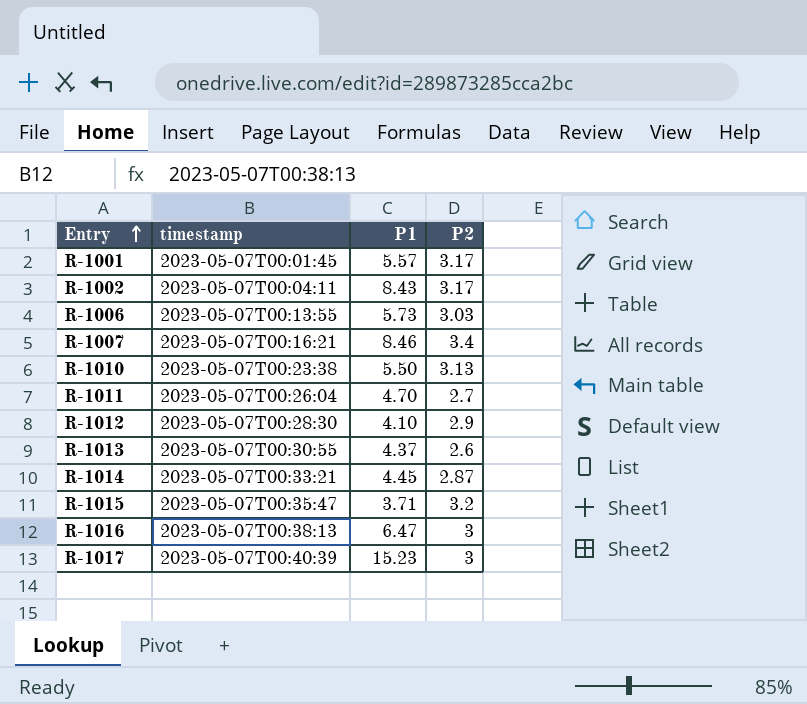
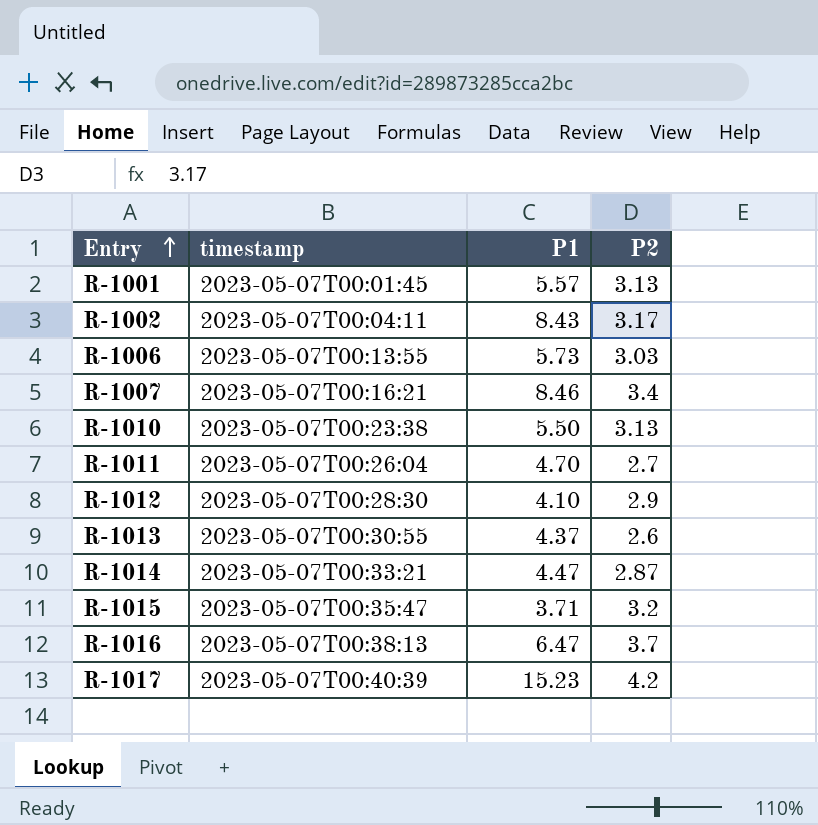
R-1001 | P2: 3.17 -> 3.13
R-1014 | P1: 4.45 -> 4.47
R-1016 | P2: 3 -> 3.7
R-1017 | P2: 3 -> 4.2

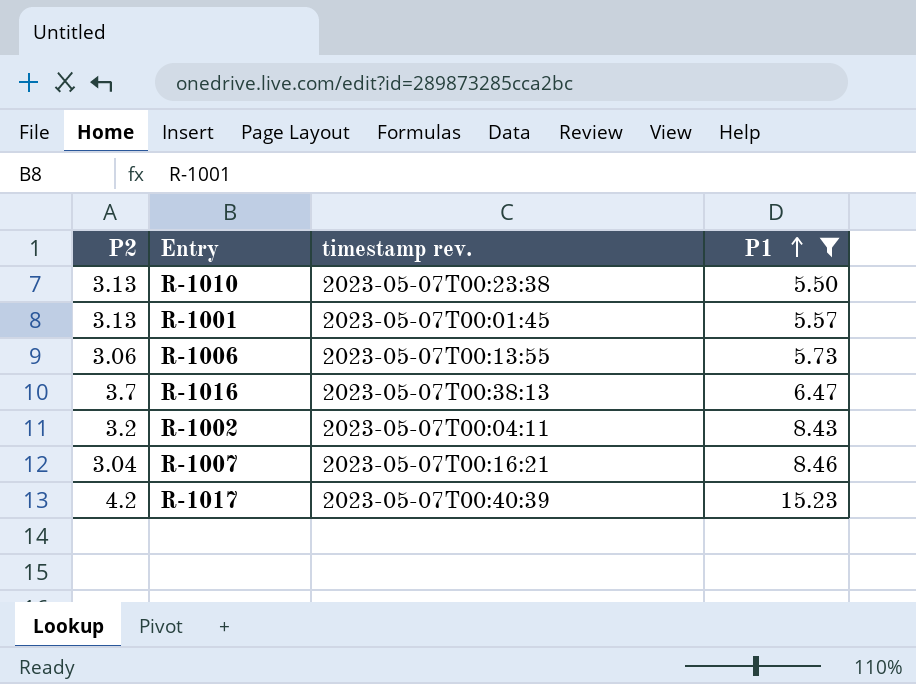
filter: none -> P1 >= 5.50
row order: Entry ascending -> P1 ascending
column P2 | position: 4 -> 1
column name: timestamp -> timestamp rev.
R-1006 | P2: 3.03 -> 3.06
R-1002 | P2: 3.17 -> 3.2
R-1007 | P2: 3.4 -> 3.04

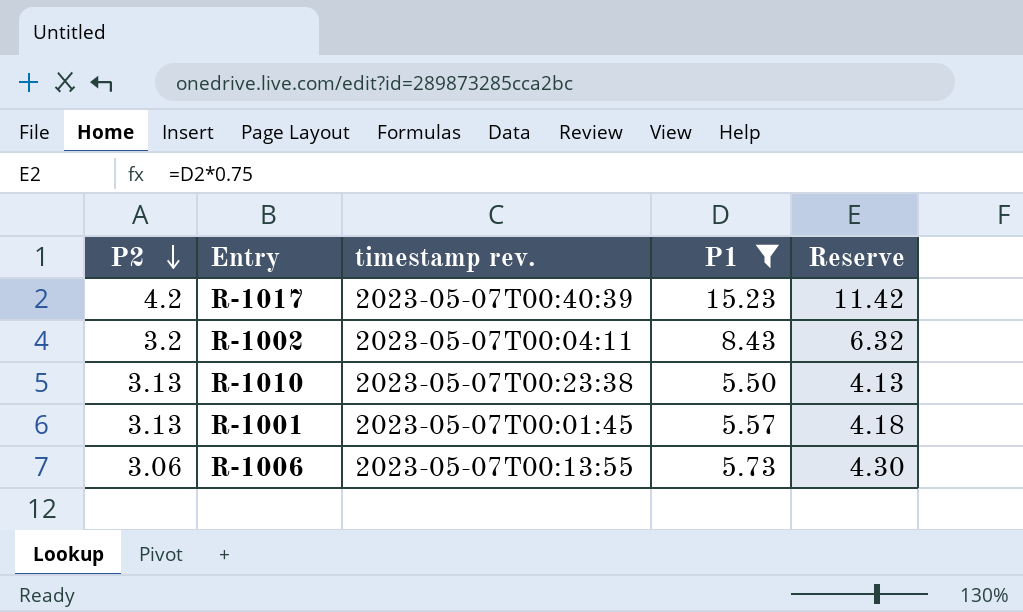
row order: P1 ascending -> P2 descending
column Reserve | formula: none -> [P1] * 0.75
row R-1016: 3.7 | 2023-05-07T00:38:13 | 6.47 -> none
row R-1007: 3.04 | 2023-05-07T00:16:21 | 8.46 -> none

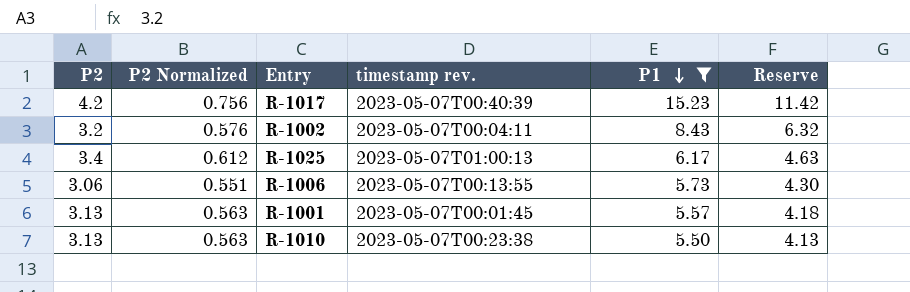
row order: P2 descending -> P1 descending
column P2 Normalized | formula: none -> [P2] * 0.18
row R-1025: none -> 3.4 | 0.612 | 2023-05-07T01:00:13 | 6.17 | 4.63

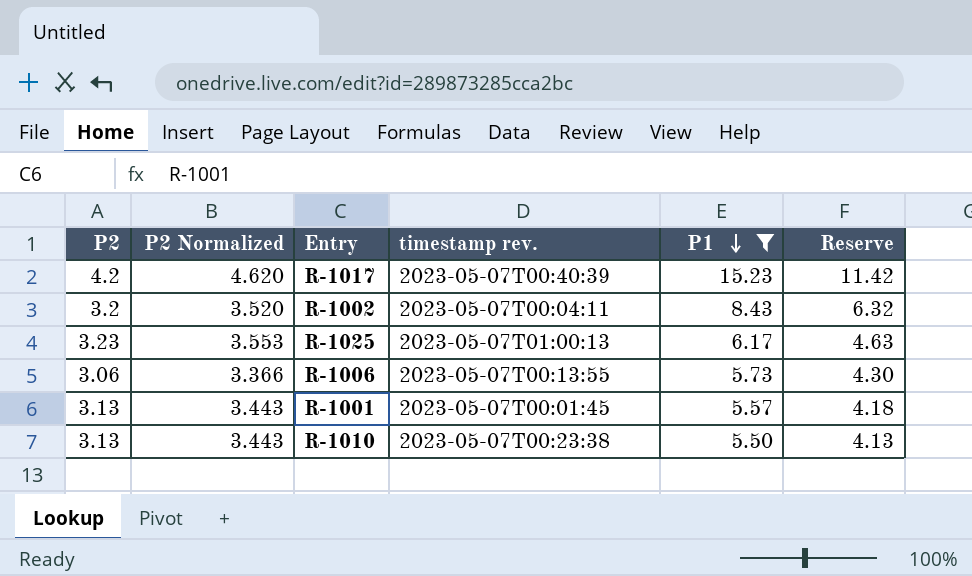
column P2 Normalized | formula: [P2] * 0.18 -> [P2] * 1.1
R-1025 | P2: 3.4 -> 3.23

